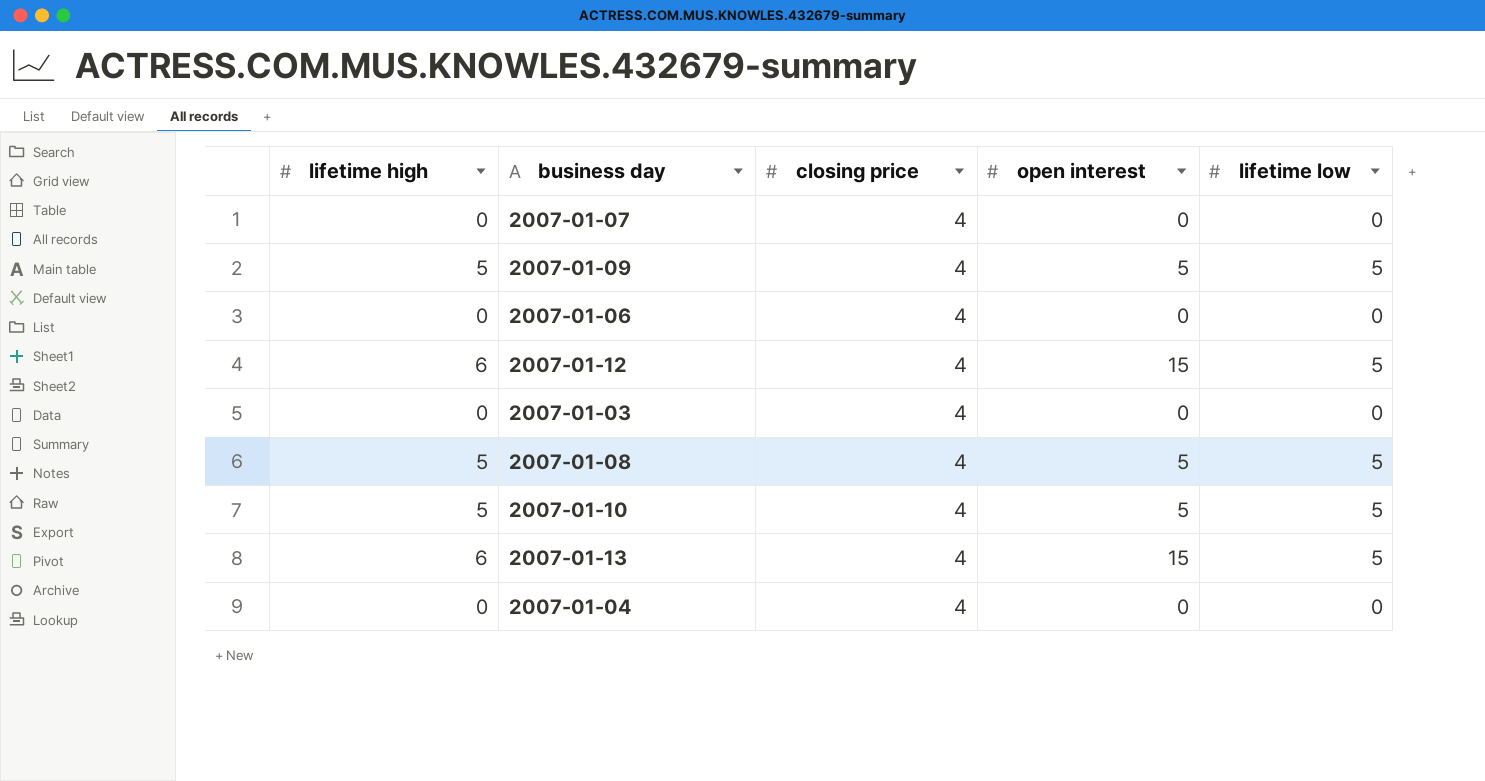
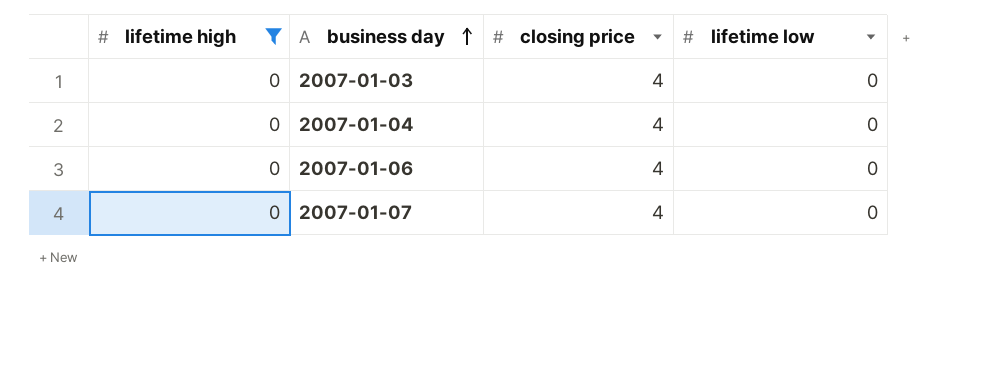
filter: none -> lifetime high = 0
row order: none -> business day ascending
column open interest | position: 4 -> none

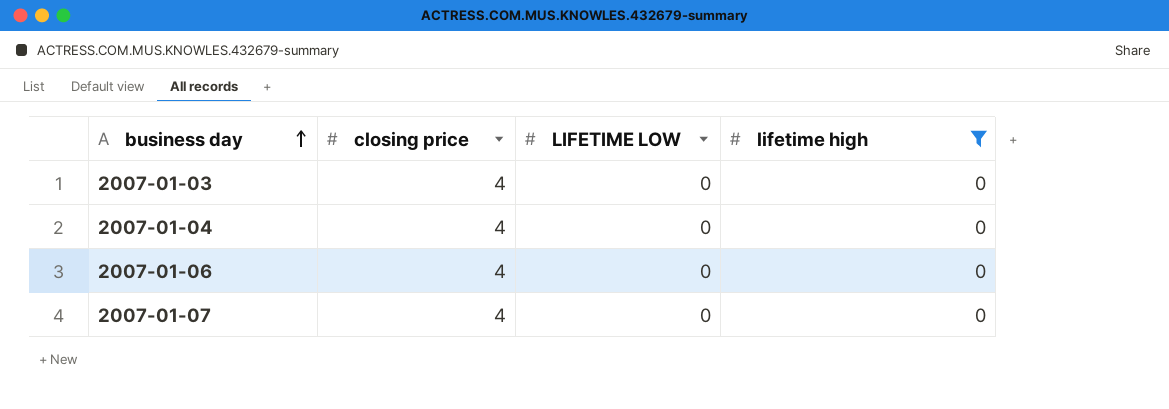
column name: lifetime low -> LIFETIME LOW
column lifetime high | position: 1 -> 4

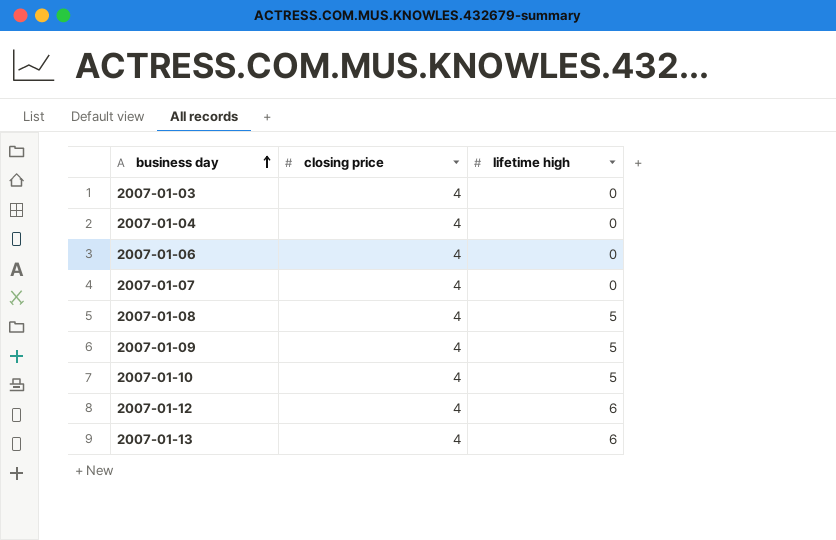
filter: lifetime high = 0 -> none
column LIFETIME LOW | position: 3 -> none

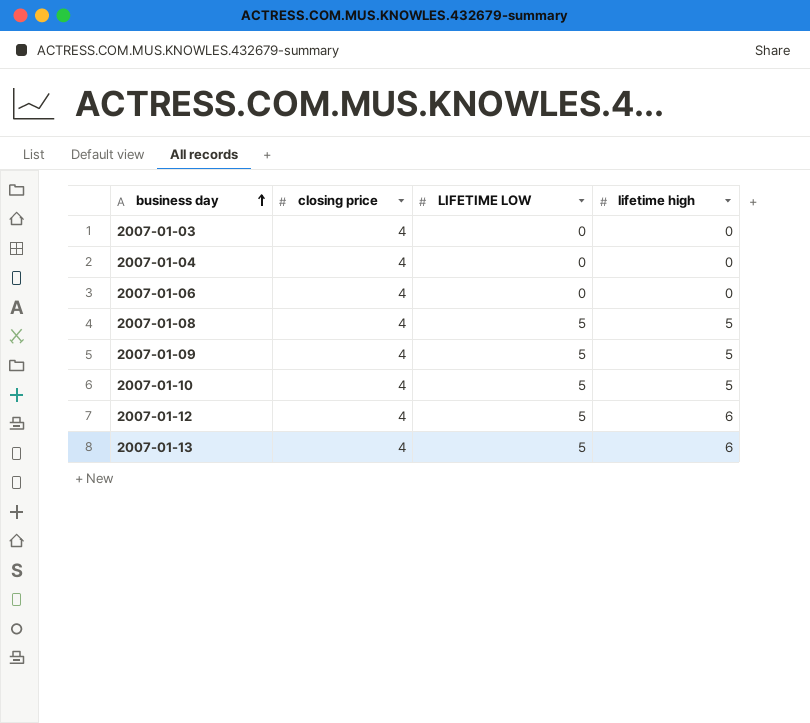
column LIFETIME LOW | position: none -> 3
row 2007-01-07: 4 | 0 -> none

